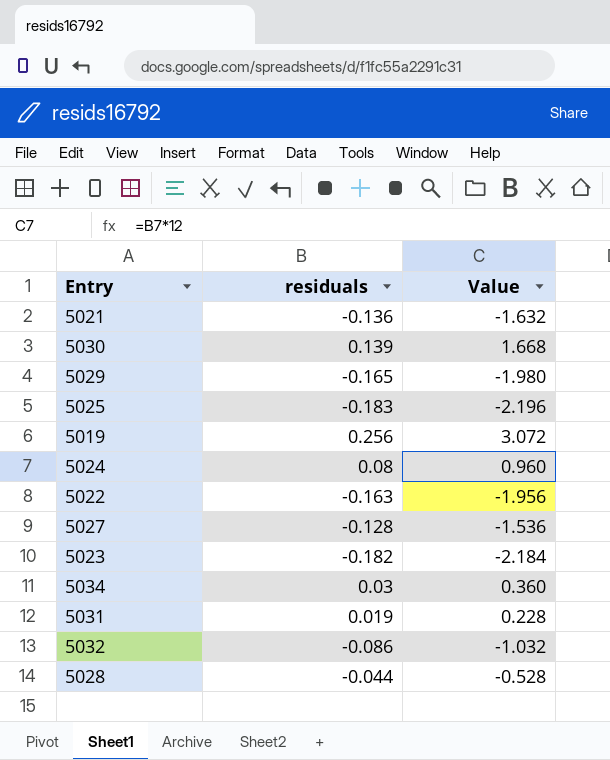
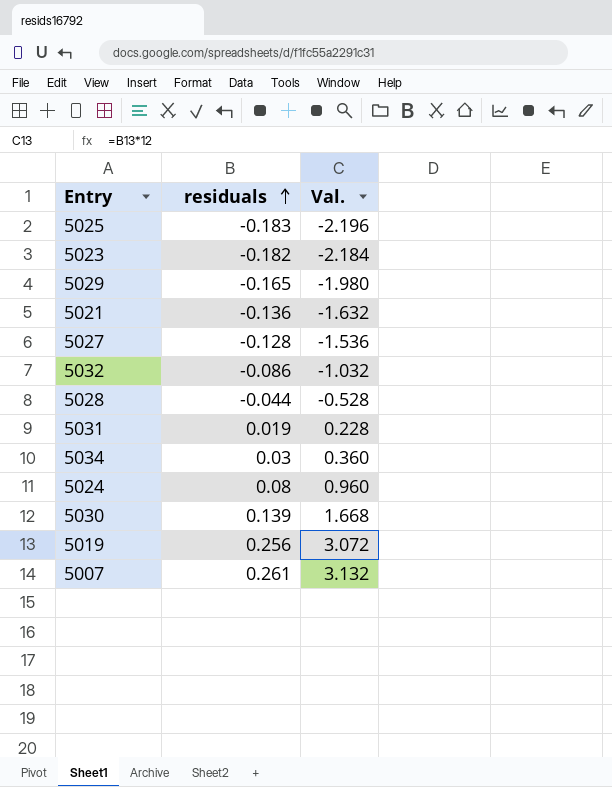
row order: none -> residuals ascending
column name: Value -> Val.
row 5022: -0.163 | -1.956 -> none
row 5007: none -> 0.261 | 3.132

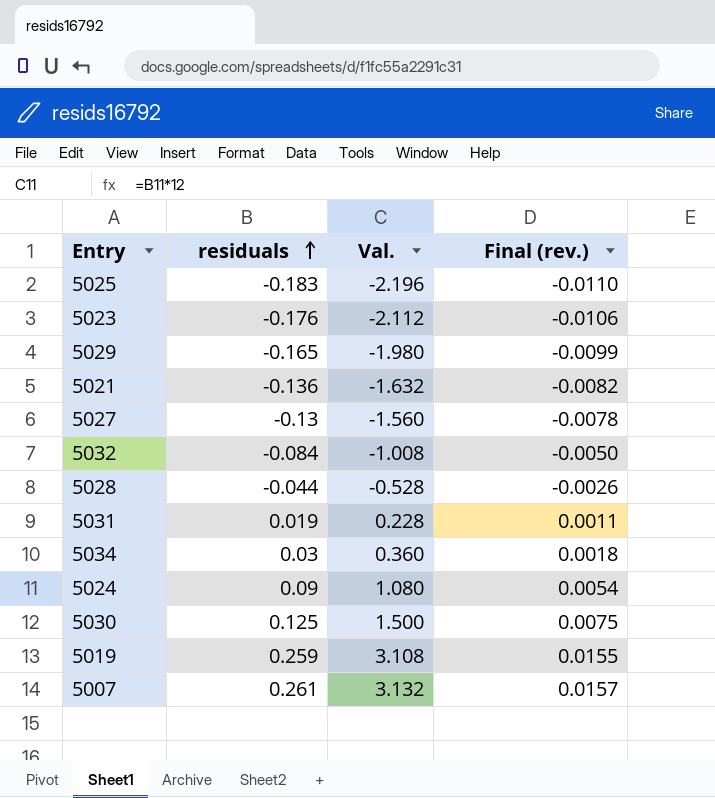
column Final (rev.) | formula: none -> [residuals] * 0.06
5023 | residuals: -0.182 -> -0.176
5023 | Val.: -2.184 -> -2.112
5027 | residuals: -0.128 -> -0.13
5027 | Val.: -1.536 -> -1.560
5032 | residuals: -0.086 -> -0.084
5032 | Val.: -1.032 -> -1.008
5024 | residuals: 0.08 -> 0.09
5024 | Val.: 0.960 -> 1.080
5030 | residuals: 0.139 -> 0.125
5030 | Val.: 1.668 -> 1.500
5019 | residuals: 0.256 -> 0.259
5019 | Val.: 3.072 -> 3.108

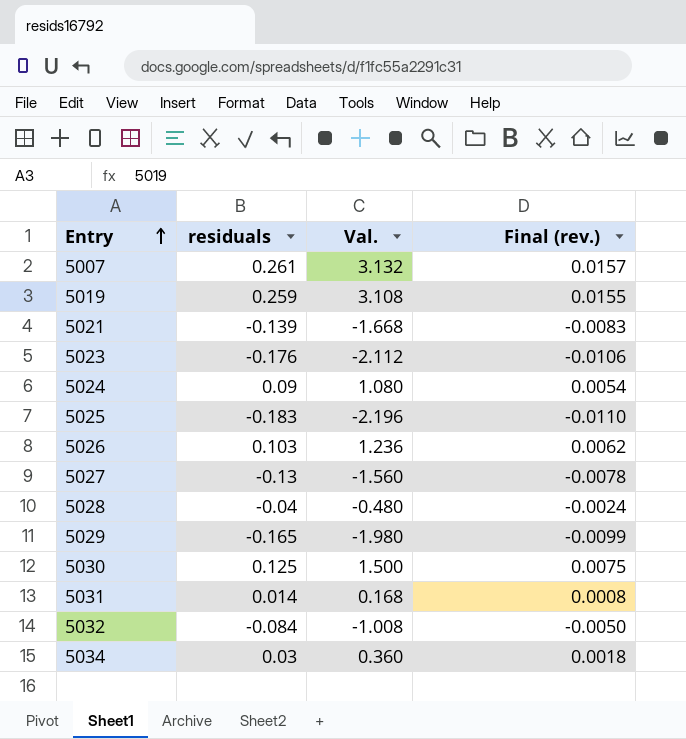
row order: residuals ascending -> Entry ascending
5021 | residuals: -0.136 -> -0.139
5021 | Val.: -1.632 -> -1.668
5021 | Final (rev.): -0.0082 -> -0.0083
row 5026: none -> 0.103 | 1.236 | 0.0062
5028 | residuals: -0.044 -> -0.04
5028 | Val.: -0.528 -> -0.480
5028 | Final (rev.): -0.0026 -> -0.0024
5031 | residuals: 0.019 -> 0.014
5031 | Val.: 0.228 -> 0.168
5031 | Final (rev.): 0.0011 -> 0.0008

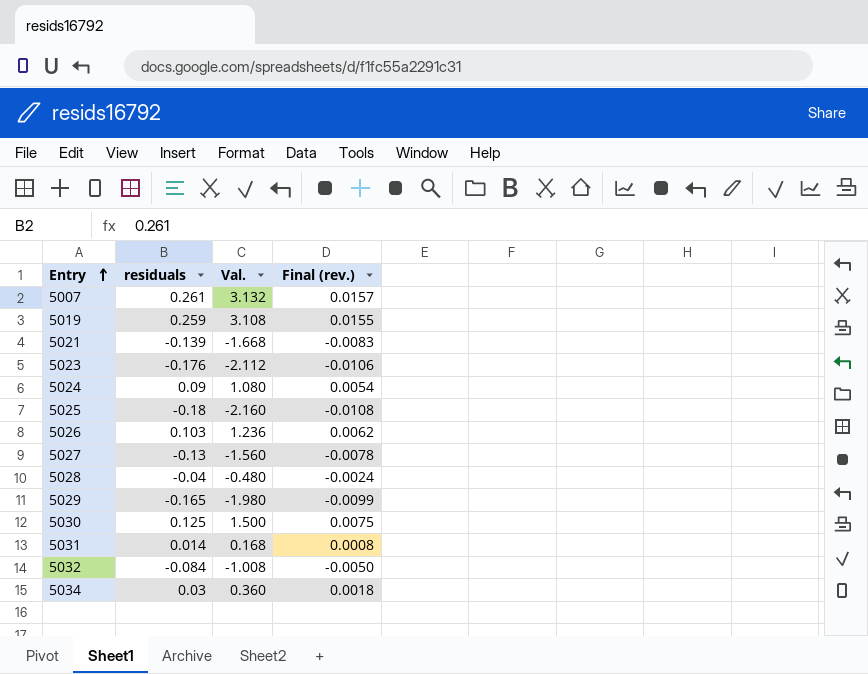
5025 | residuals: -0.183 -> -0.18
5025 | Val.: -2.196 -> -2.160
5025 | Final (rev.): -0.0110 -> -0.0108

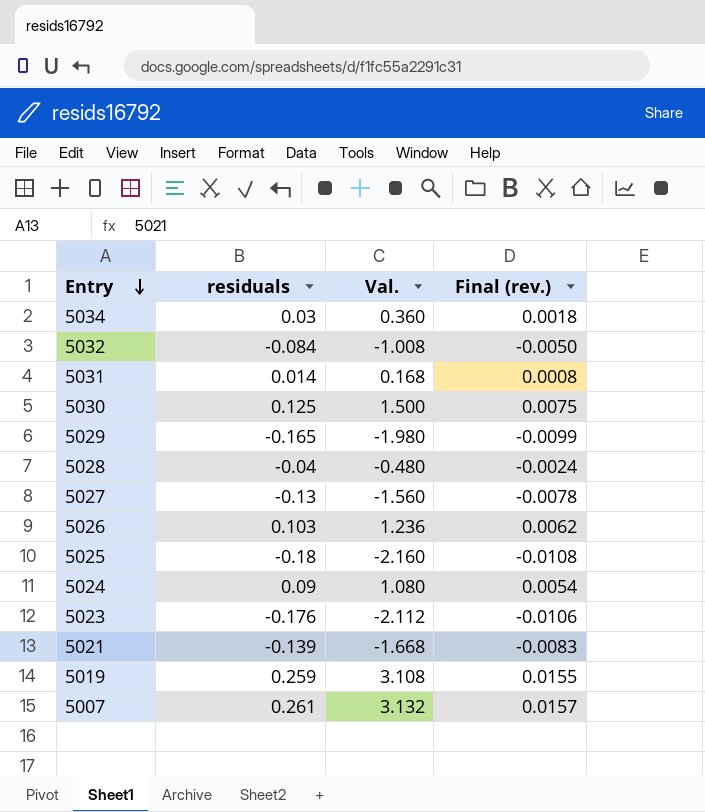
row order: Entry ascending -> Entry descending

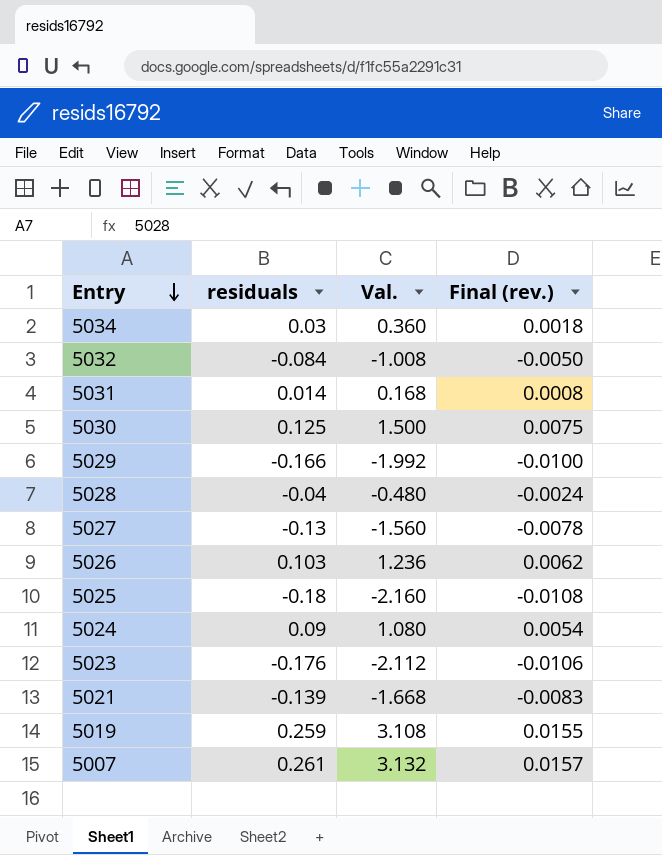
5029 | residuals: -0.165 -> -0.166
5029 | Val.: -1.980 -> -1.992
5029 | Final (rev.): -0.0099 -> -0.0100

